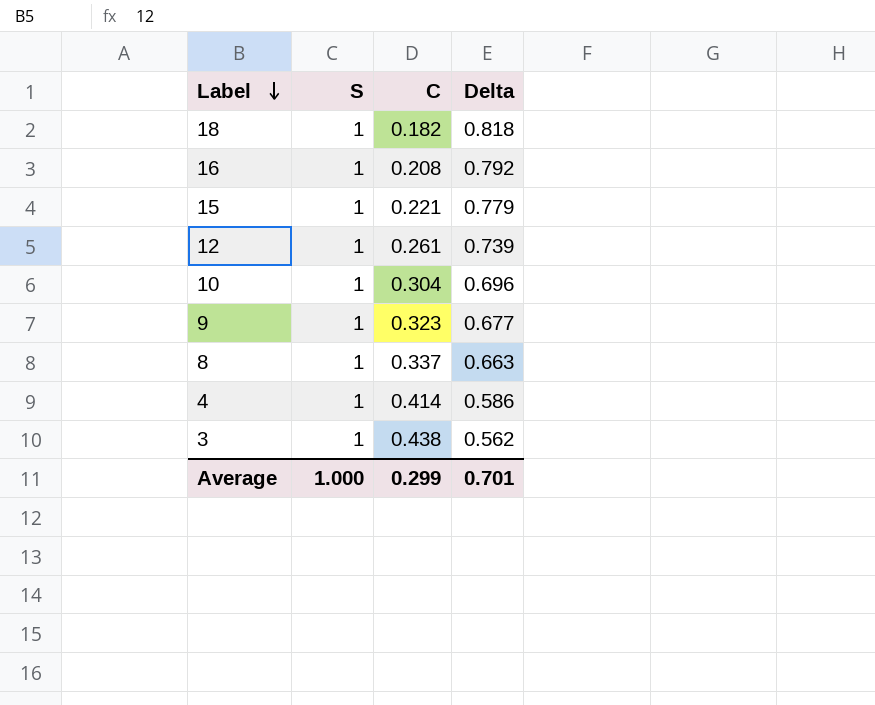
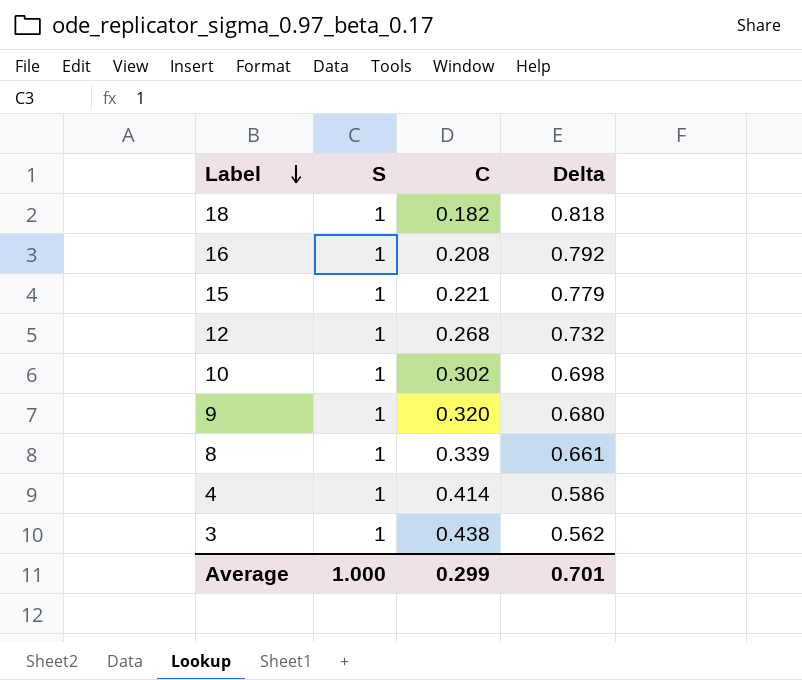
12 | C: 0.261 -> 0.268
12 | Delta: 0.739 -> 0.732
10 | C: 0.304 -> 0.302
10 | Delta: 0.696 -> 0.698
9 | C: 0.323 -> 0.320
9 | Delta: 0.677 -> 0.680
8 | C: 0.337 -> 0.339
8 | Delta: 0.663 -> 0.661

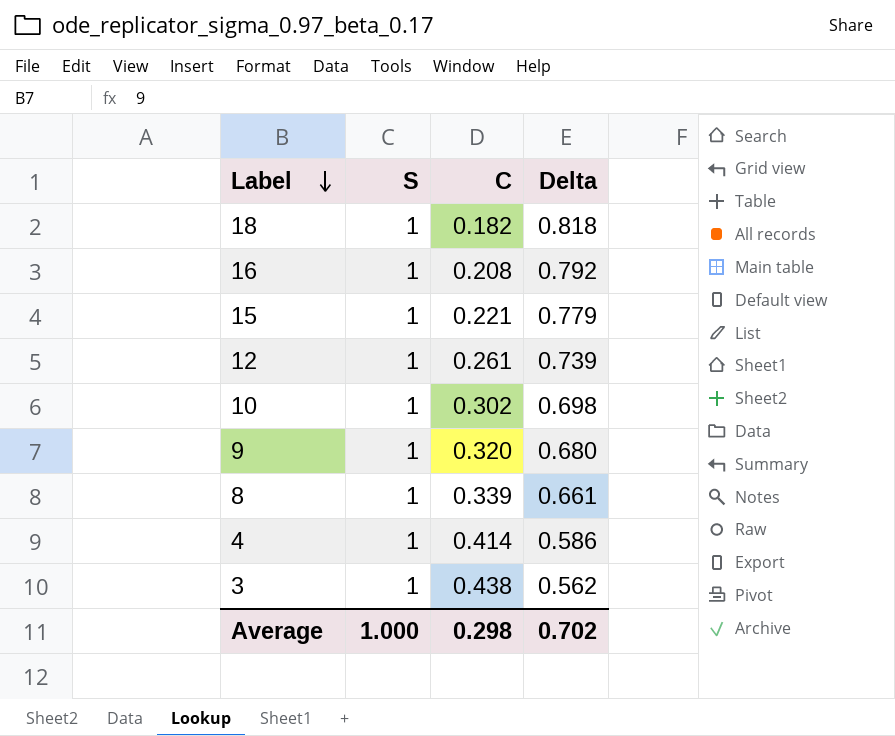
12 | C: 0.268 -> 0.261
12 | Delta: 0.732 -> 0.739
Average | C: 0.299 -> 0.298
Average | Delta: 0.701 -> 0.702

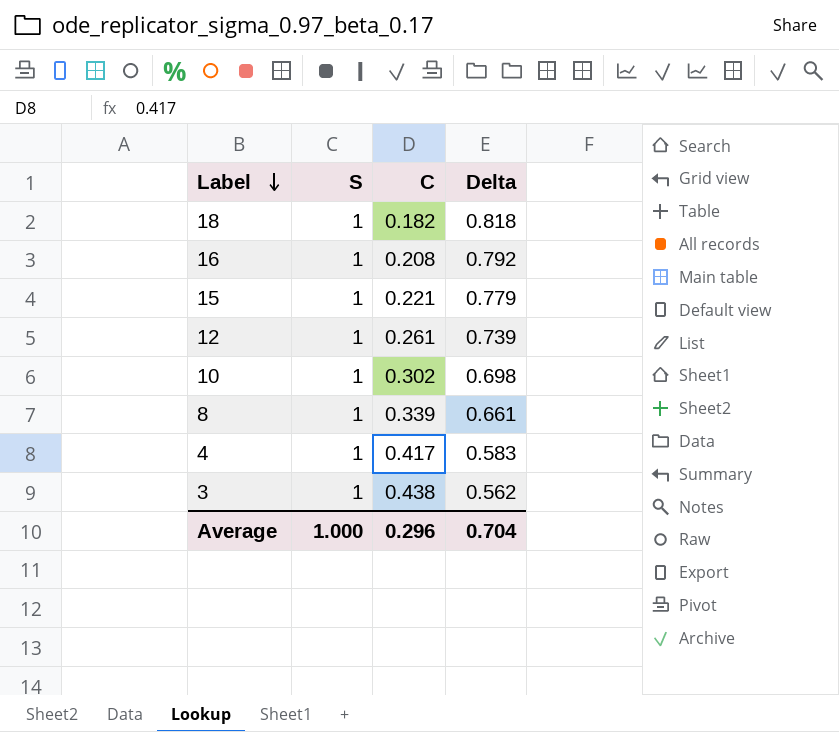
row 9: 1 | 0.320 | 0.680 -> none
4 | C: 0.414 -> 0.417
4 | Delta: 0.586 -> 0.583
Average | C: 0.298 -> 0.296
Average | Delta: 0.702 -> 0.704

